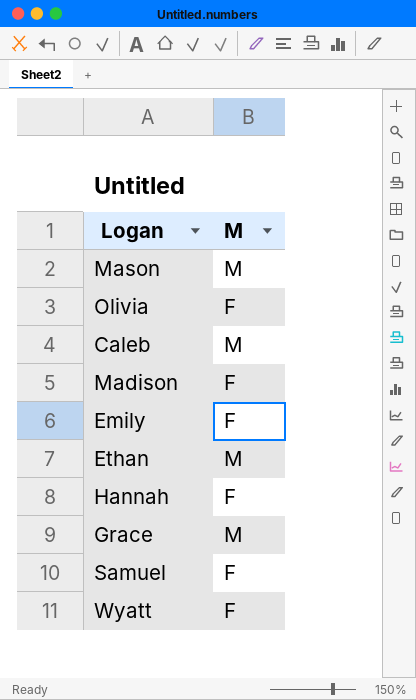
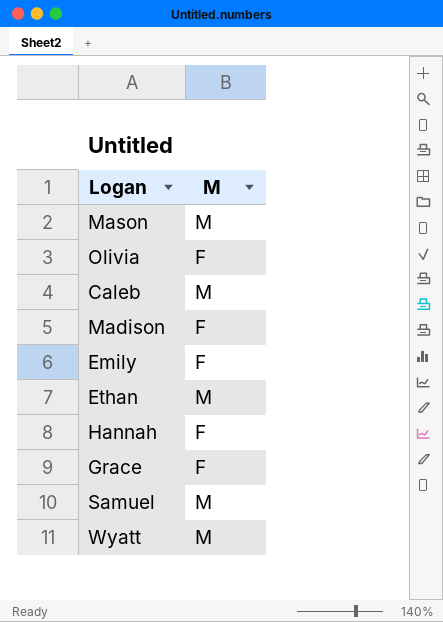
Grace | M: M -> F
Samuel | M: F -> M
Wyatt | M: F -> M

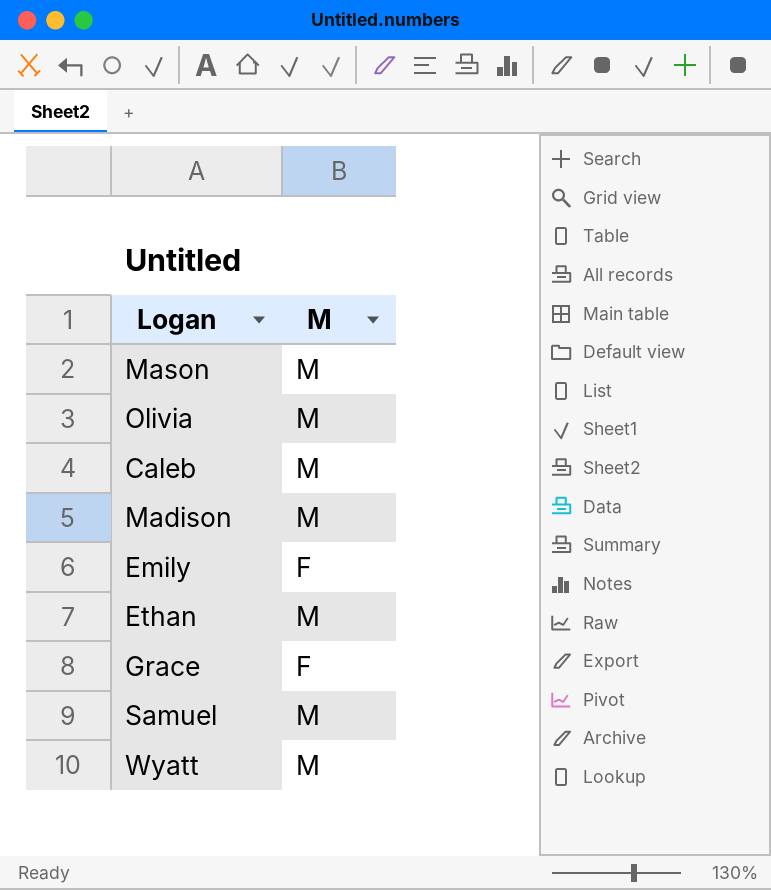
row Hannah: F -> none
Olivia | M: F -> M
Madison | M: F -> M

